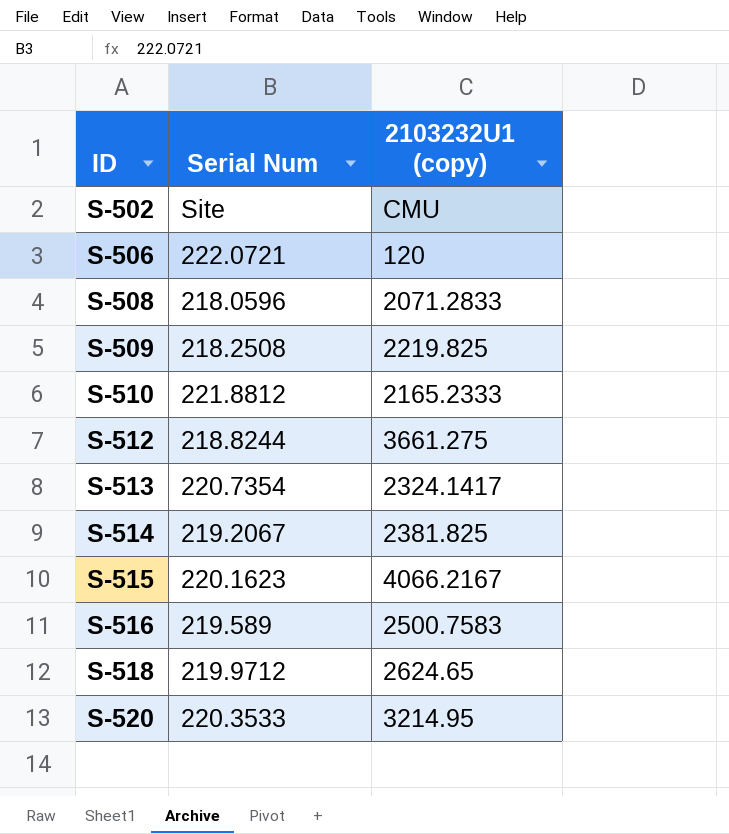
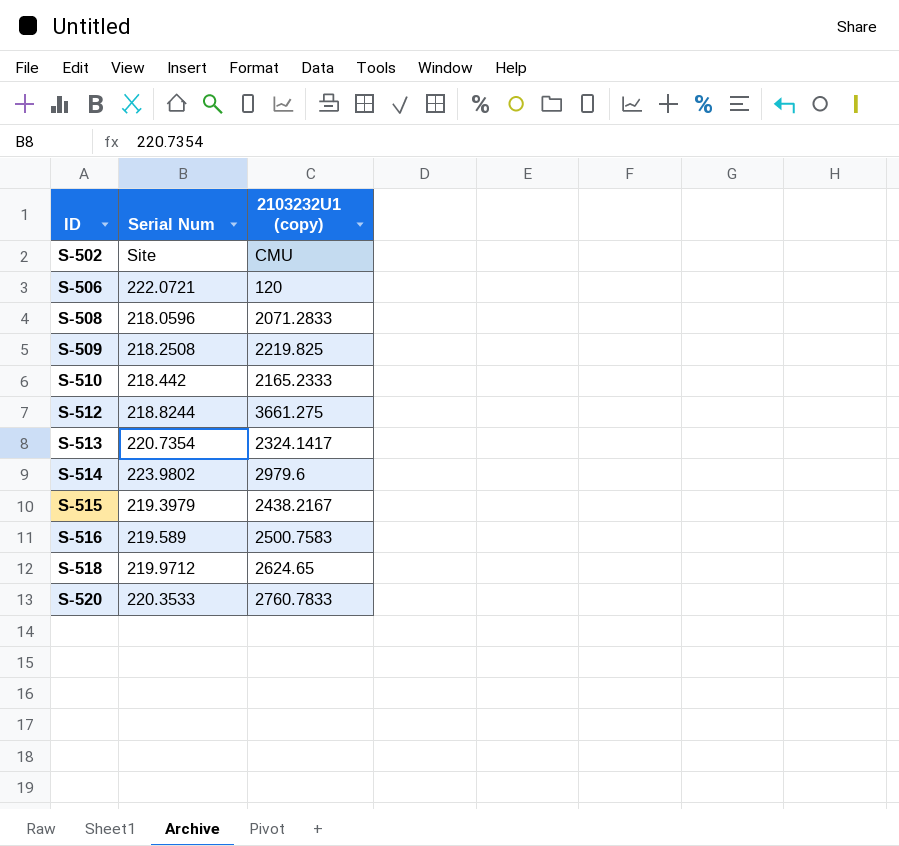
S-510 | Serial Num: 221.8812 -> 218.442
S-514 | Serial Num: 219.2067 -> 223.9802
S-514 | 2103232U1 (copy): 2381.825 -> 2979.6
S-515 | Serial Num: 220.1623 -> 219.3979
S-515 | 2103232U1 (copy): 4066.2167 -> 2438.2167
S-520 | 2103232U1 (copy): 3214.95 -> 2760.7833

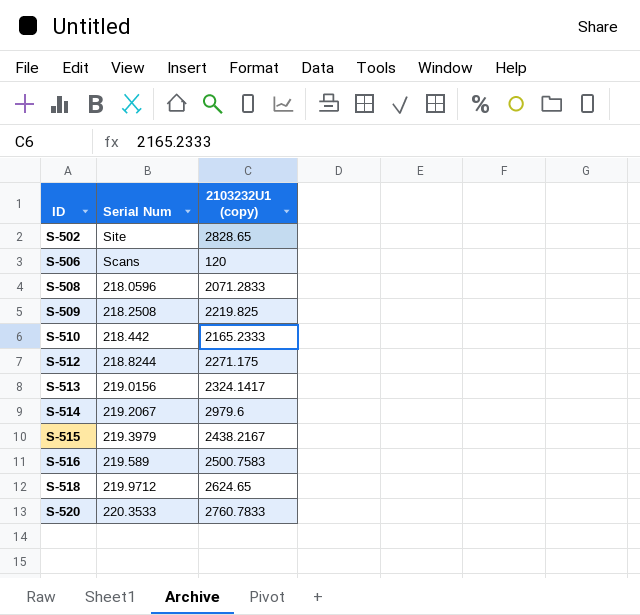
S-502 | 2103232U1 (copy): CMU -> 2828.65
S-506 | Serial Num: 222.0721 -> Scans
S-512 | 2103232U1 (copy): 3661.275 -> 2271.175
S-513 | Serial Num: 220.7354 -> 219.0156
S-514 | Serial Num: 223.9802 -> 219.2067

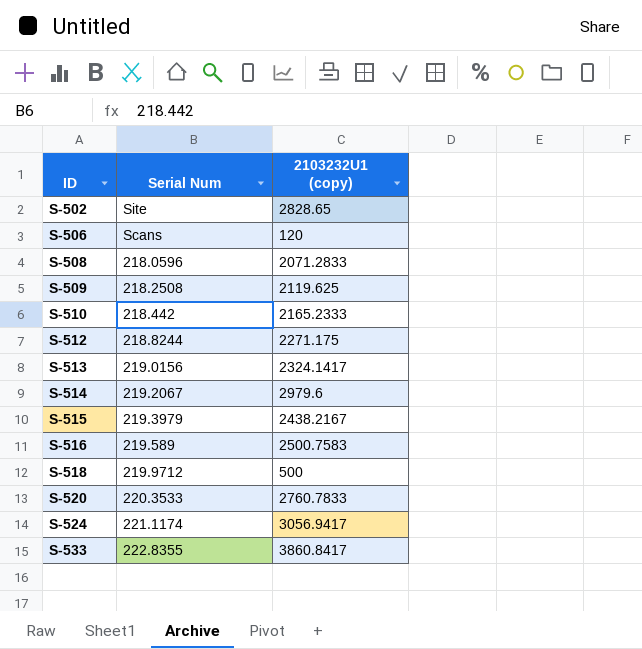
S-509 | 2103232U1 (copy): 2219.825 -> 2119.625
S-518 | 2103232U1 (copy): 2624.65 -> 500
row S-524: none -> 221.1174 | 3056.9417
row S-533: none -> 222.8355 | 3860.8417

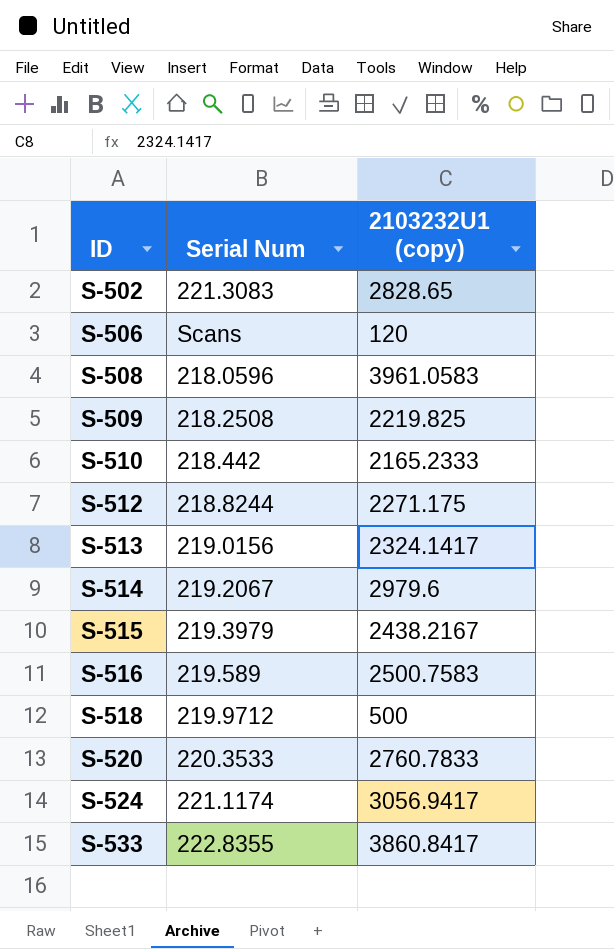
S-502 | Serial Num: Site -> 221.3083
S-508 | 2103232U1 (copy): 2071.2833 -> 3961.0583
S-509 | 2103232U1 (copy): 2119.625 -> 2219.825

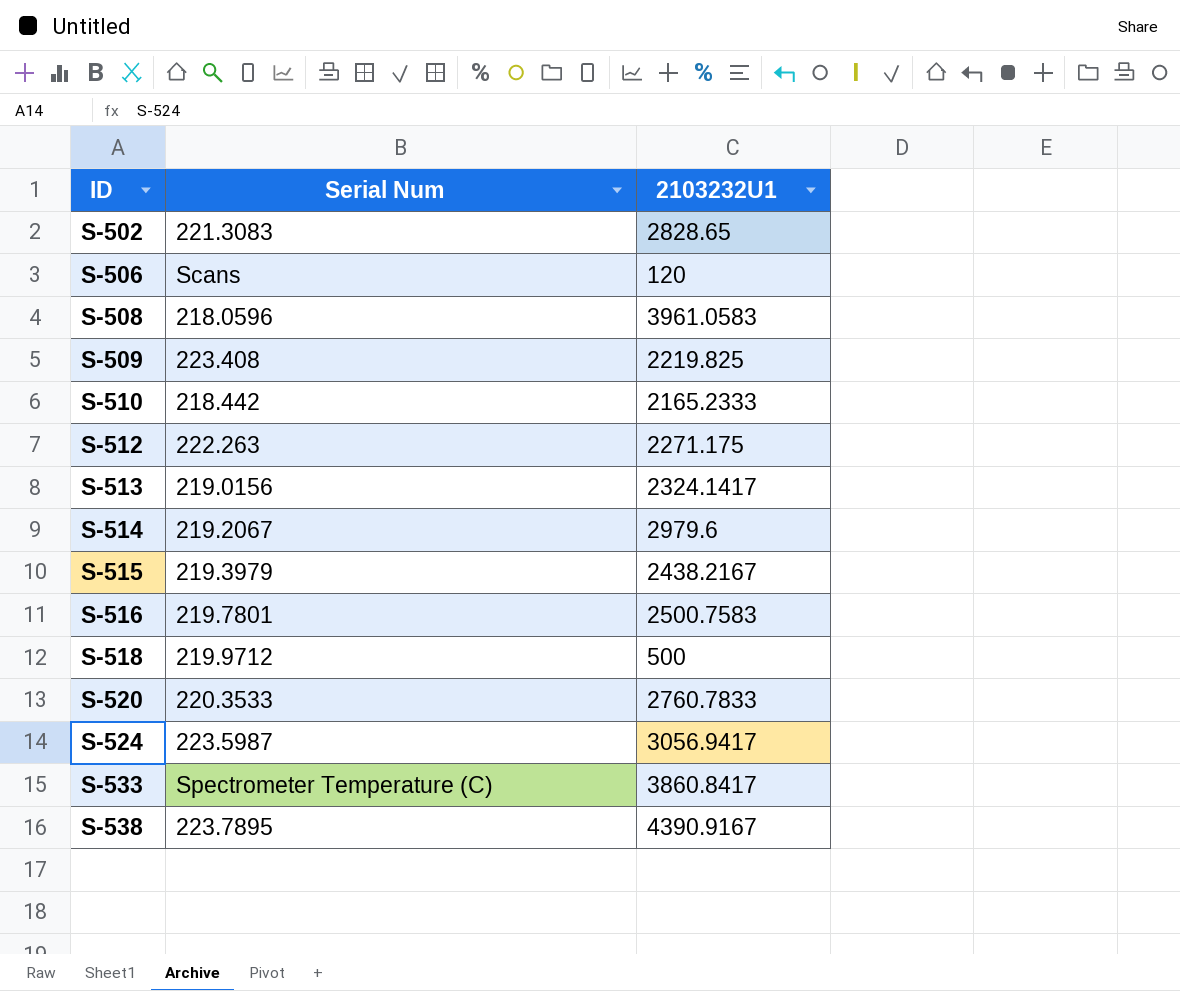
column name: 2103232U1 (copy) -> 2103232U1
S-509 | Serial Num: 218.2508 -> 223.408
S-512 | Serial Num: 218.8244 -> 222.263
S-516 | Serial Num: 219.589 -> 219.7801
S-524 | Serial Num: 221.1174 -> 223.5987
S-533 | Serial Num: 222.8355 -> Spectrometer Temperature (C)
row S-538: none -> 223.7895 | 4390.9167

